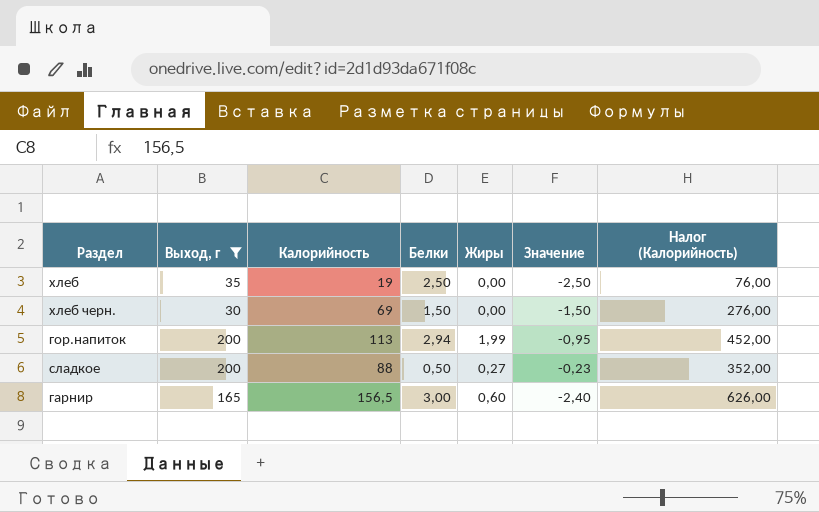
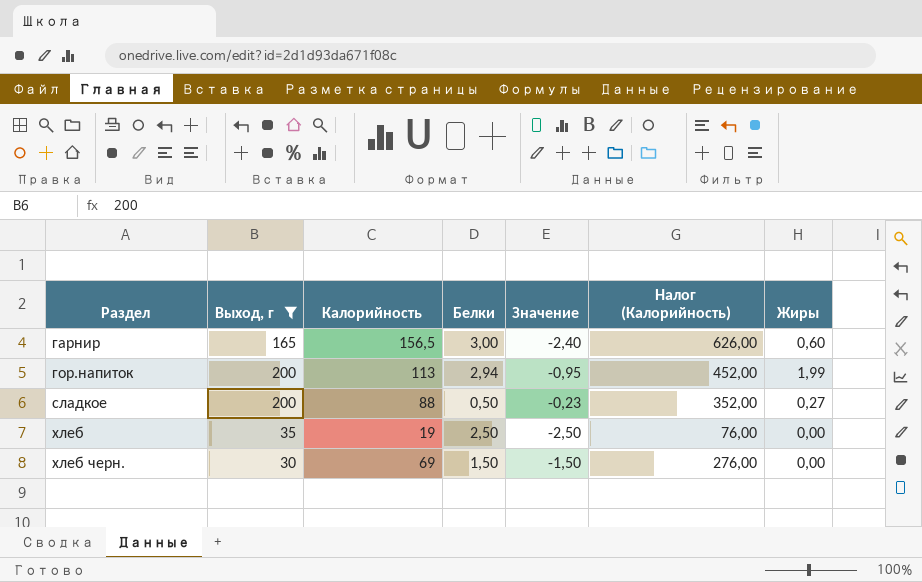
row order: none -> Раздел ascending
column Жиры | position: 5 -> 7

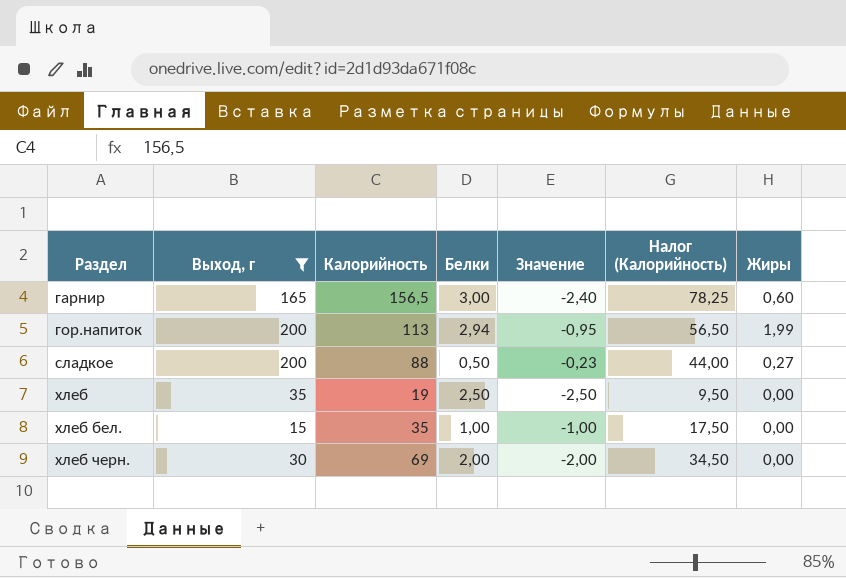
column Налог (Калорийность) | formula: [Калорийность] * 4 -> [Калорийность] * 0,5
row хлеб бел.: none -> 15 | 35 | 1,00 | -1,00 | 17,50 | 0,00
хлеб черн. | Белки: 1,50 -> 2,00
хлеб черн. | Значение: -1,50 -> -2,00

